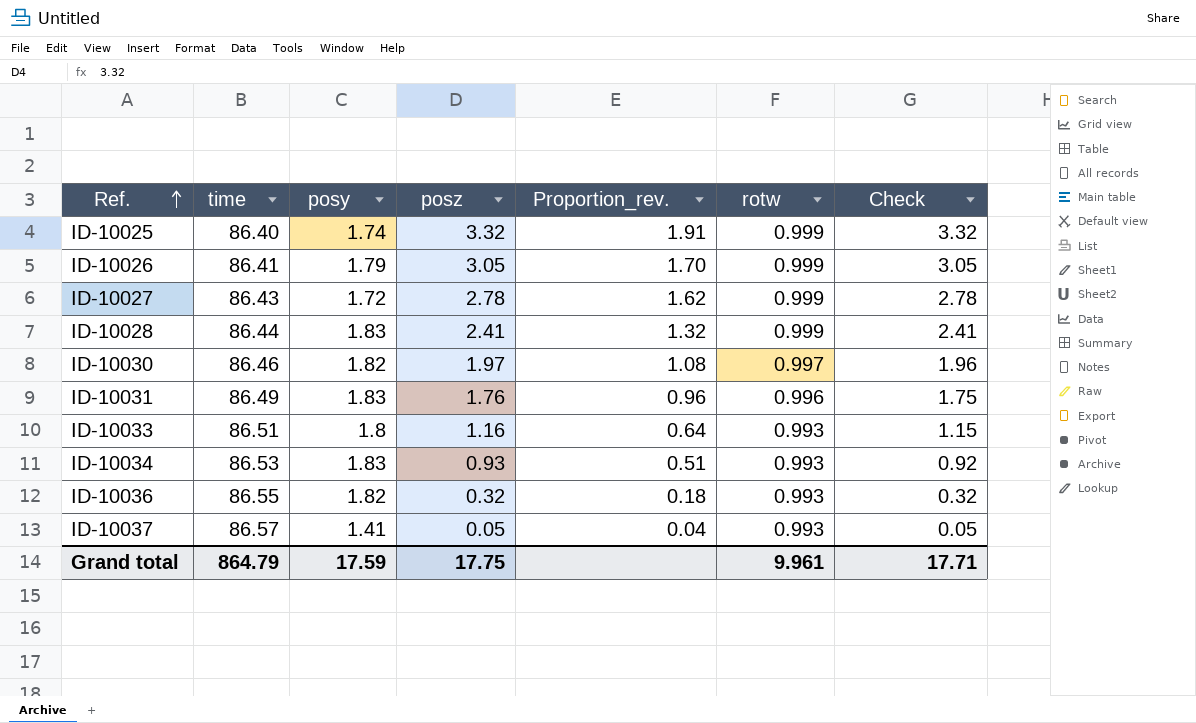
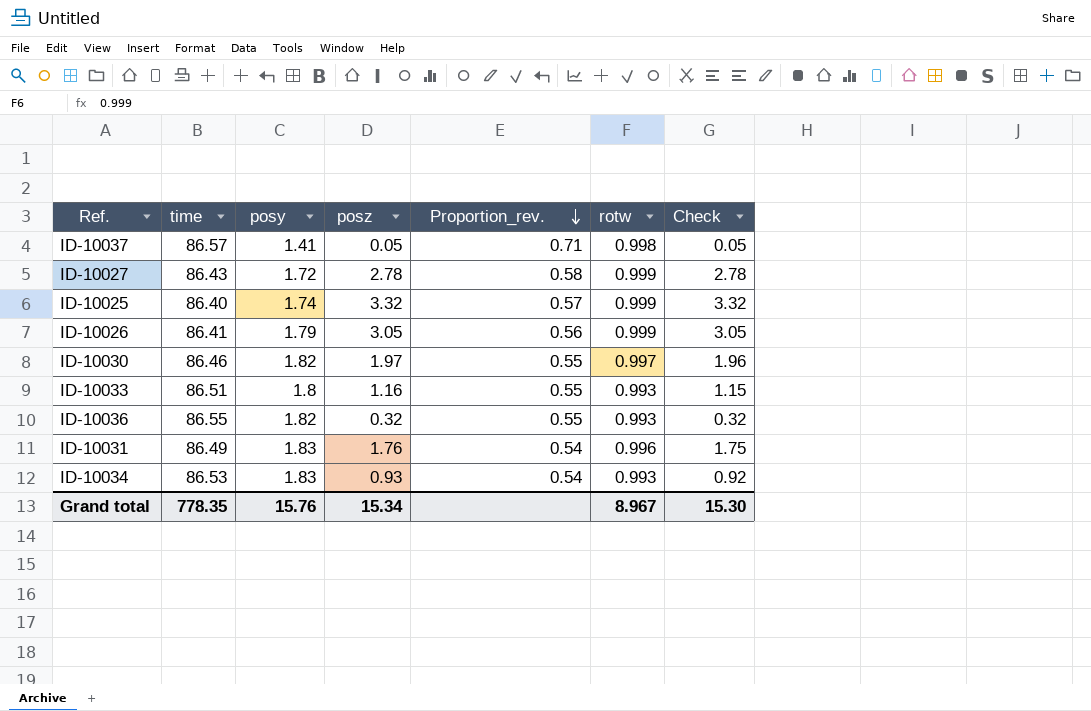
row order: Ref. ascending -> Proportion_rev. descending
column Proportion_rev. | formula: [posz] / [posy] -> [rotw] / [posy]
row ID-10028: 86.44 | 1.83 | 2.41 | 1.32 | 0.999 | 2.41 -> none
ID-10037 | rotw: 0.993 -> 0.998
Grand total | time: 864.79 -> 778.35
Grand total | posy: 17.59 -> 15.76
Grand total | posz: 17.75 -> 15.34
Grand total | rotw: 9.961 -> 8.967
Grand total | Check: 17.71 -> 15.30

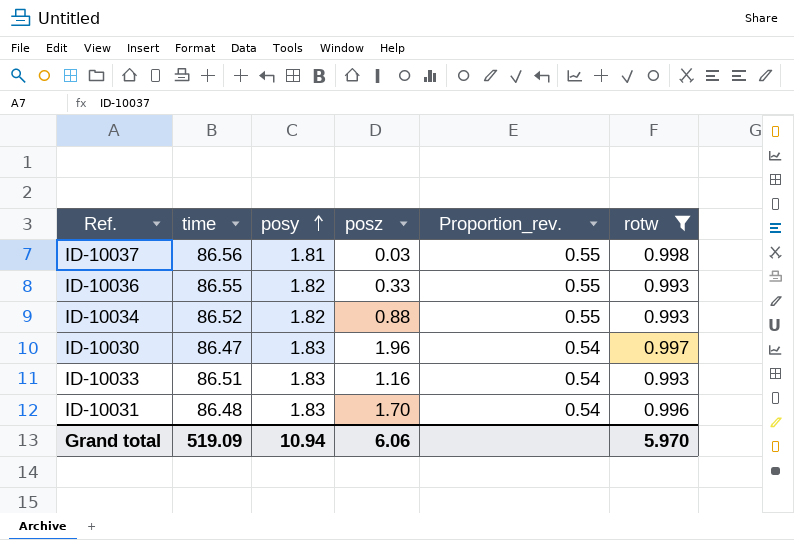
filter: none -> rotw != 0.999
row order: Proportion_rev. descending -> posy ascending
column Check | formula: [posz] * [rotw] -> none
ID-10037 | time: 86.57 -> 86.56
ID-10037 | posy: 1.41 -> 1.81
ID-10037 | posz: 0.05 -> 0.03
ID-10037 | Proportion_rev.: 0.71 -> 0.55
ID-10036 | posz: 0.32 -> 0.33
ID-10034 | time: 86.53 -> 86.52
ID-10034 | posy: 1.83 -> 1.82
ID-10034 | posz: 0.93 -> 0.88
ID-10034 | Proportion_rev.: 0.54 -> 0.55
ID-10030 | time: 86.46 -> 86.47
ID-10030 | posy: 1.82 -> 1.83
ID-10030 | posz: 1.97 -> 1.96
ID-10030 | Proportion_rev.: 0.55 -> 0.54
ID-10033 | posy: 1.8 -> 1.83
ID-10033 | Proportion_rev.: 0.55 -> 0.54
ID-10031 | time: 86.49 -> 86.48
ID-10031 | posz: 1.76 -> 1.70
Grand total | time: 778.35 -> 519.09
Grand total | posy: 15.76 -> 10.94
Grand total | posz: 15.34 -> 6.06
Grand total | rotw: 8.967 -> 5.970

